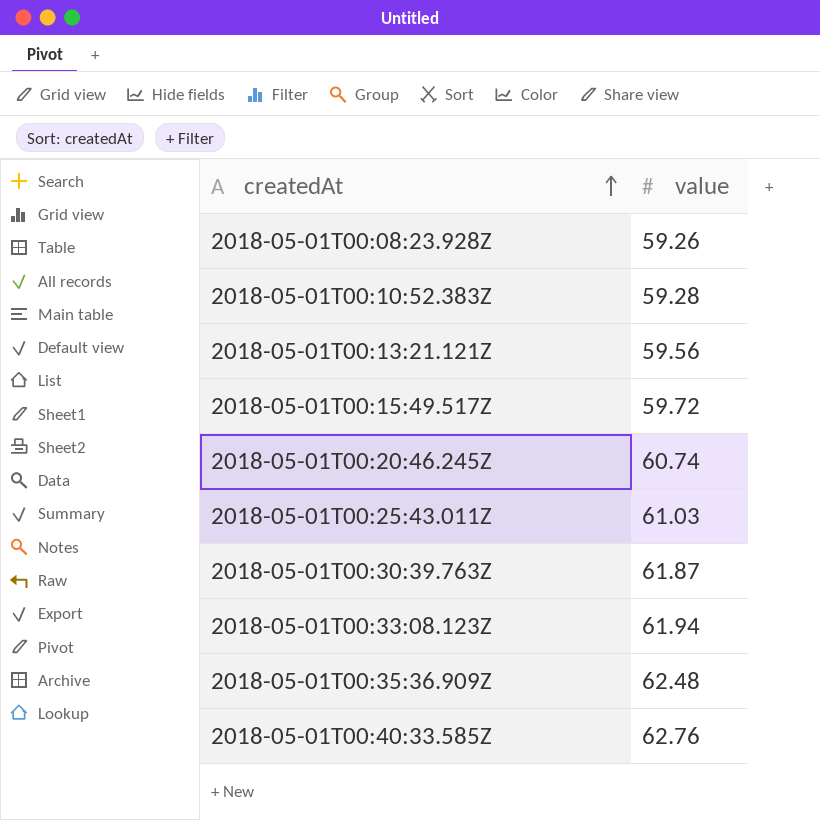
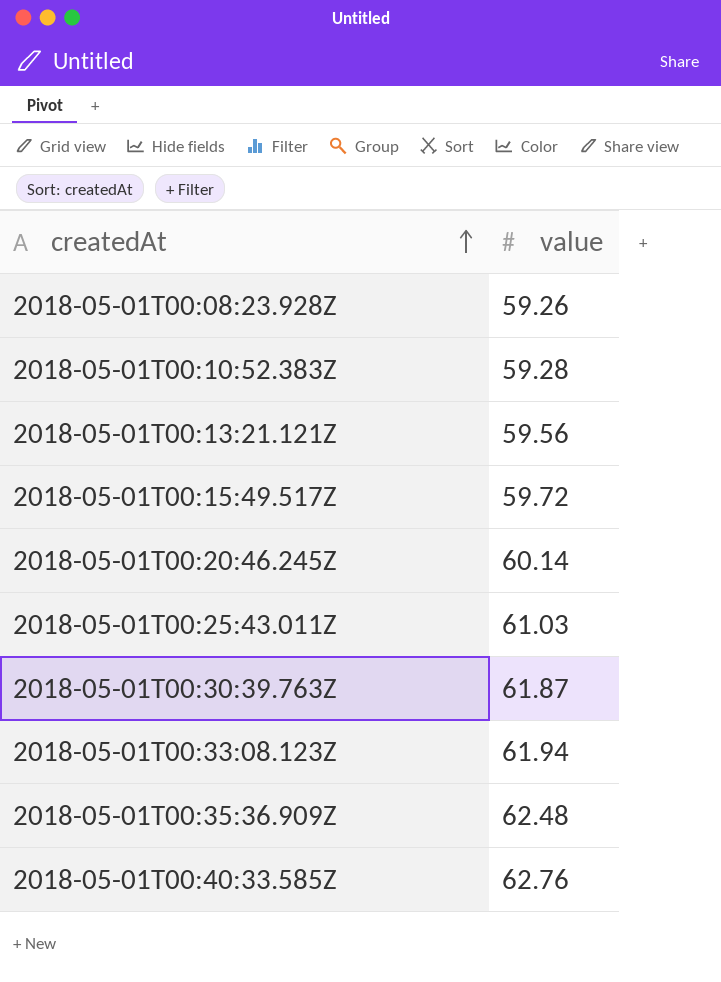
2018-05-01T00:20:46.245Z | value: 60.74 -> 60.14

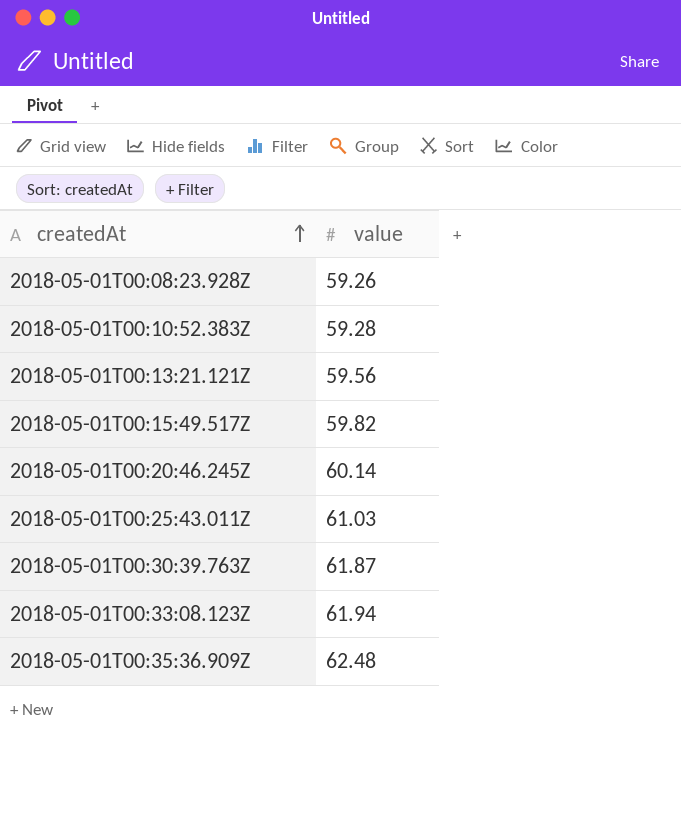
row 2018-05-01T00:40:33.585Z: 62.76 -> none
2018-05-01T00:15:49.517Z | value: 59.72 -> 59.82

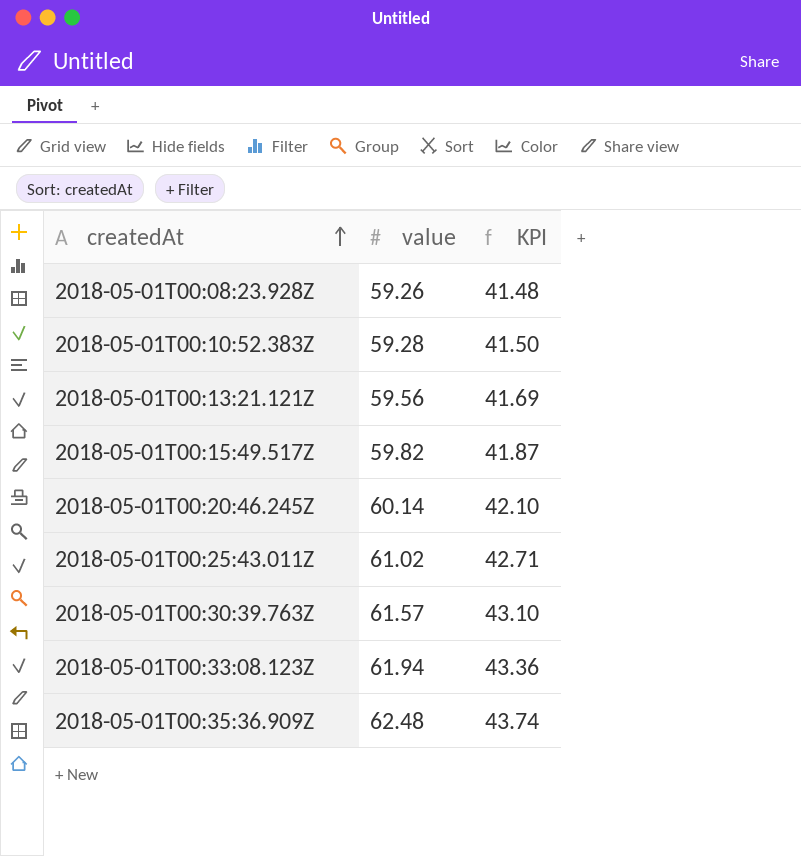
column KPI | formula: none -> [value] * 0.7
2018-05-01T00:25:43.011Z | value: 61.03 -> 61.02
2018-05-01T00:30:39.763Z | value: 61.87 -> 61.57

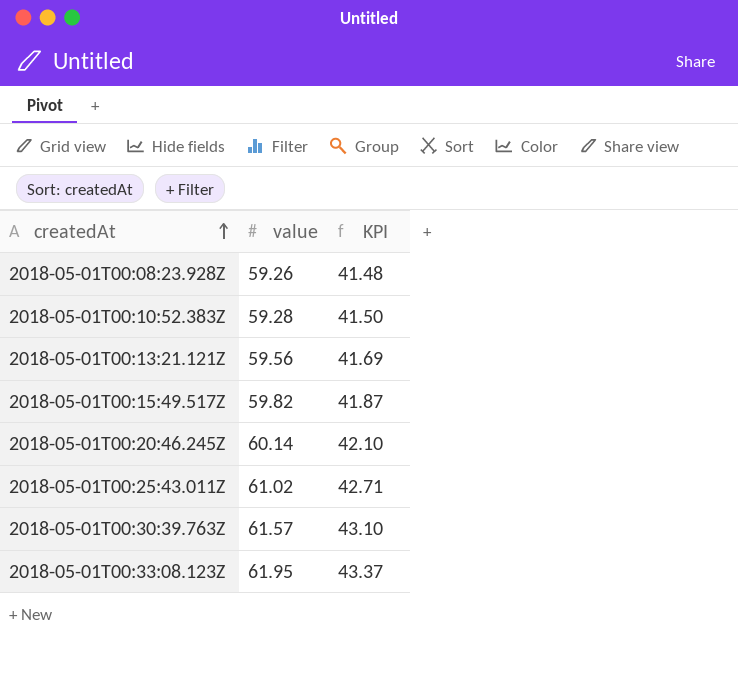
row 2018-05-01T00:35:36.909Z: 62.48 | 43.74 -> none
2018-05-01T00:33:08.123Z | value: 61.94 -> 61.95
2018-05-01T00:33:08.123Z | KPI: 43.36 -> 43.37

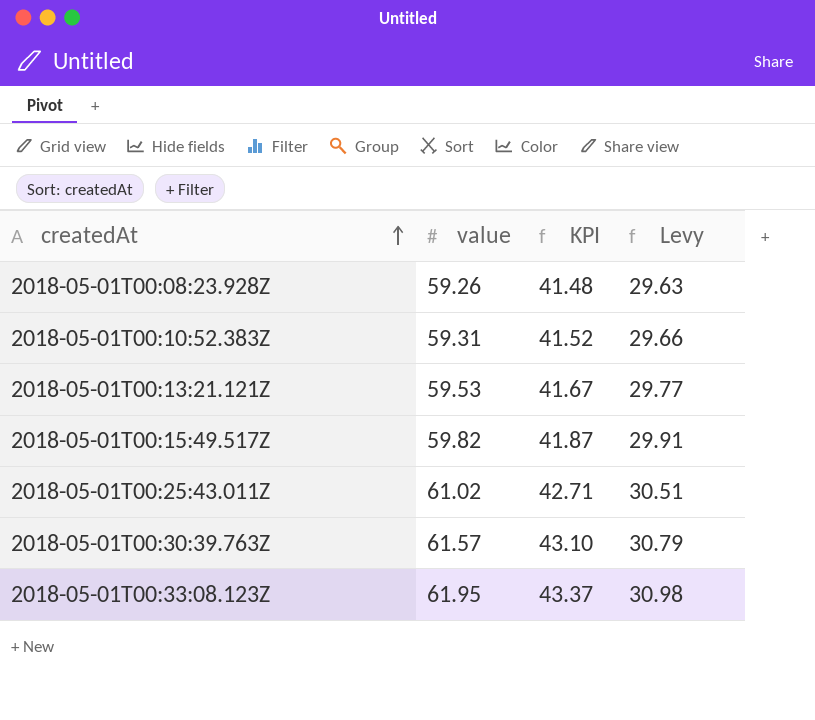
column Levy | formula: none -> [value] * 0.5
row 2018-05-01T00:20:46.245Z: 60.14 | 42.10 -> none
2018-05-01T00:10:52.383Z | value: 59.28 -> 59.31
2018-05-01T00:10:52.383Z | KPI: 41.50 -> 41.52
2018-05-01T00:13:21.121Z | value: 59.56 -> 59.53
2018-05-01T00:13:21.121Z | KPI: 41.69 -> 41.67

